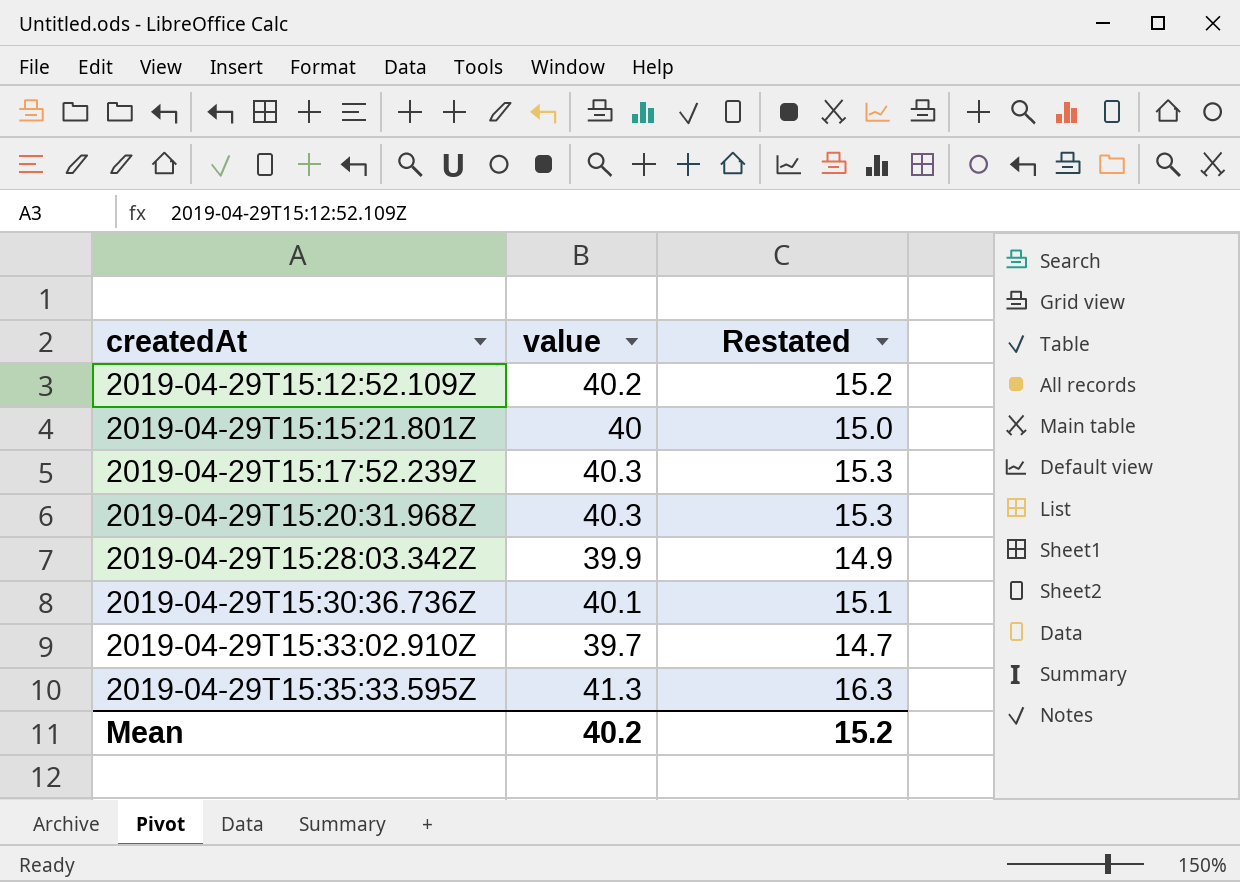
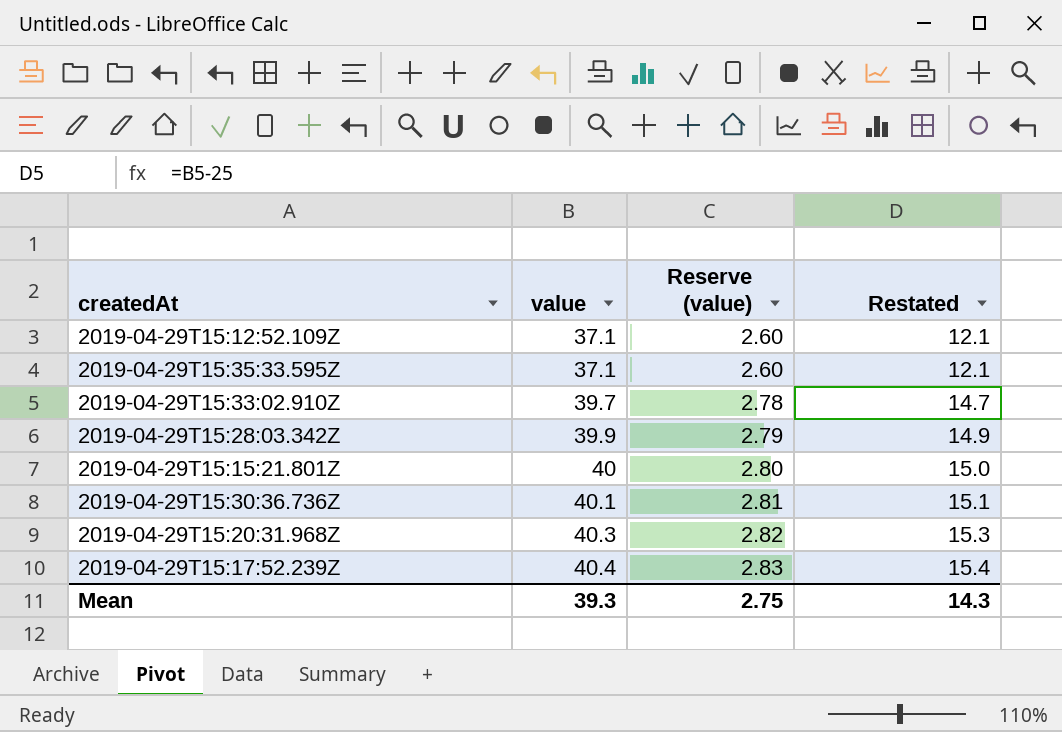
row order: createdAt ascending -> value ascending
column Reserve (value) | formula: none -> [value] * 0.07
2019-04-29T15:12:52.109Z | value: 40.2 -> 37.1
2019-04-29T15:12:52.109Z | Restated: 15.2 -> 12.1
2019-04-29T15:35:33.595Z | value: 41.3 -> 37.1
2019-04-29T15:35:33.595Z | Restated: 16.3 -> 12.1
2019-04-29T15:17:52.239Z | value: 40.3 -> 40.4
2019-04-29T15:17:52.239Z | Restated: 15.3 -> 15.4
Mean | value: 40.2 -> 39.3
Mean | Restated: 15.2 -> 14.3

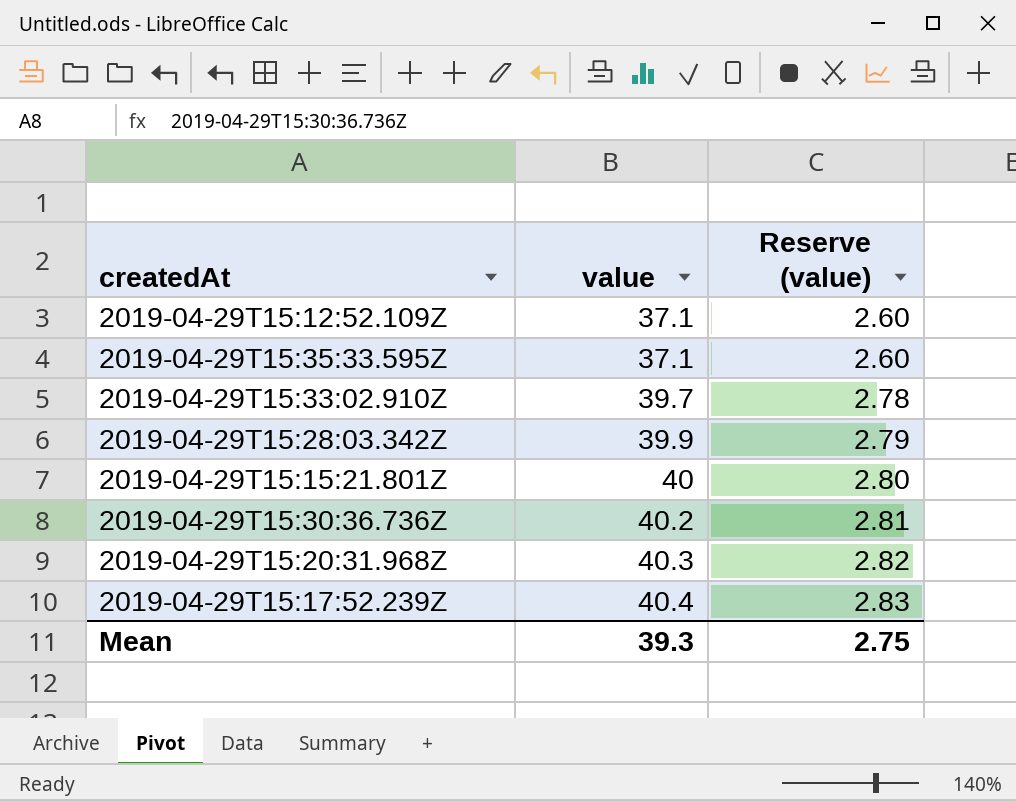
column Restated | formula: [value] - 25 -> none
2019-04-29T15:30:36.736Z | value: 40.1 -> 40.2

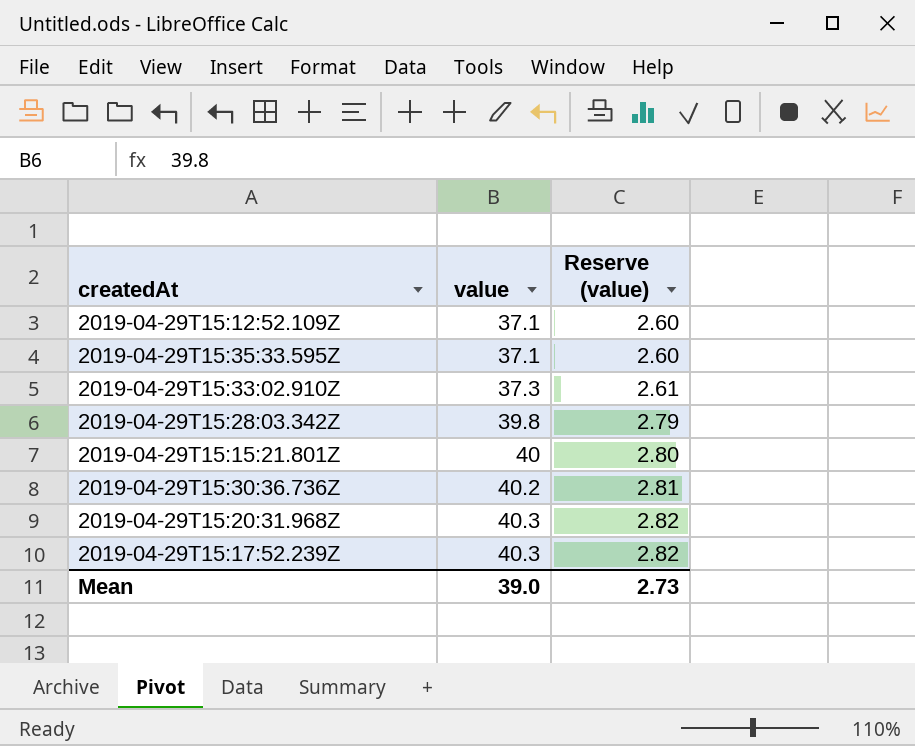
2019-04-29T15:33:02.910Z | value: 39.7 -> 37.3
2019-04-29T15:33:02.910Z | Reserve (value): 2.78 -> 2.61
2019-04-29T15:28:03.342Z | value: 39.9 -> 39.8
2019-04-29T15:17:52.239Z | value: 40.4 -> 40.3
2019-04-29T15:17:52.239Z | Reserve (value): 2.83 -> 2.82
Mean | value: 39.3 -> 39.0
Mean | Reserve (value): 2.75 -> 2.73

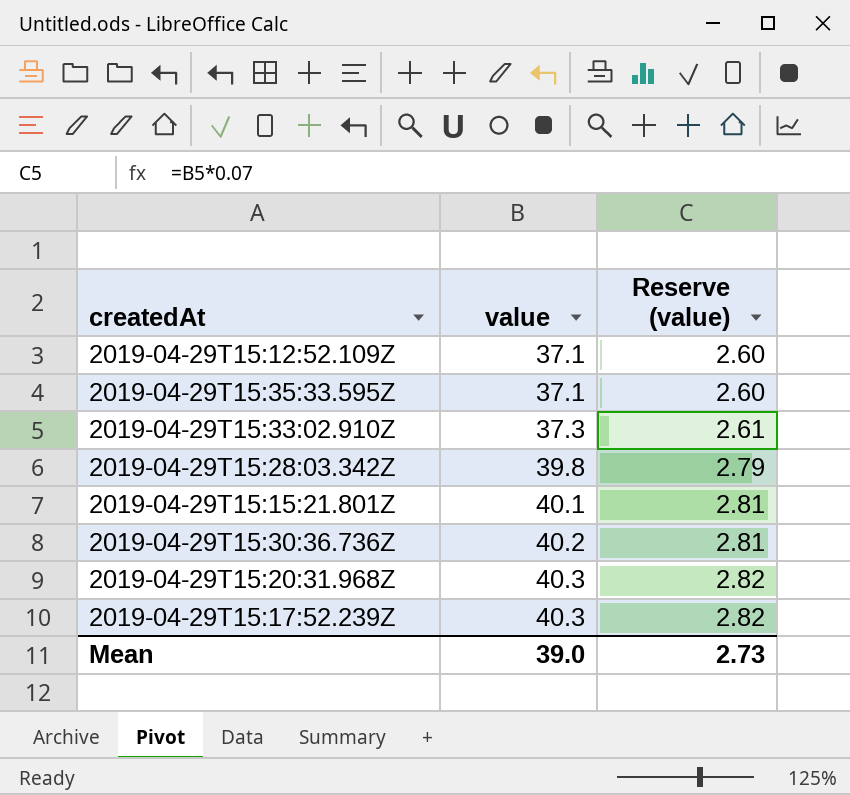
2019-04-29T15:15:21.801Z | value: 40 -> 40.1
2019-04-29T15:15:21.801Z | Reserve (value): 2.80 -> 2.81

